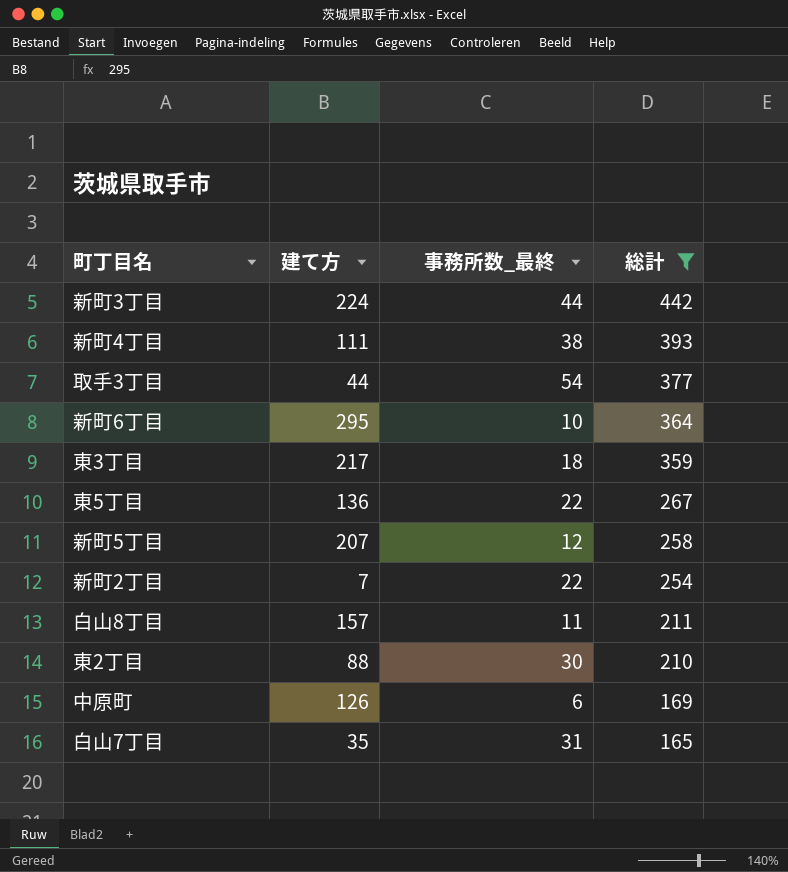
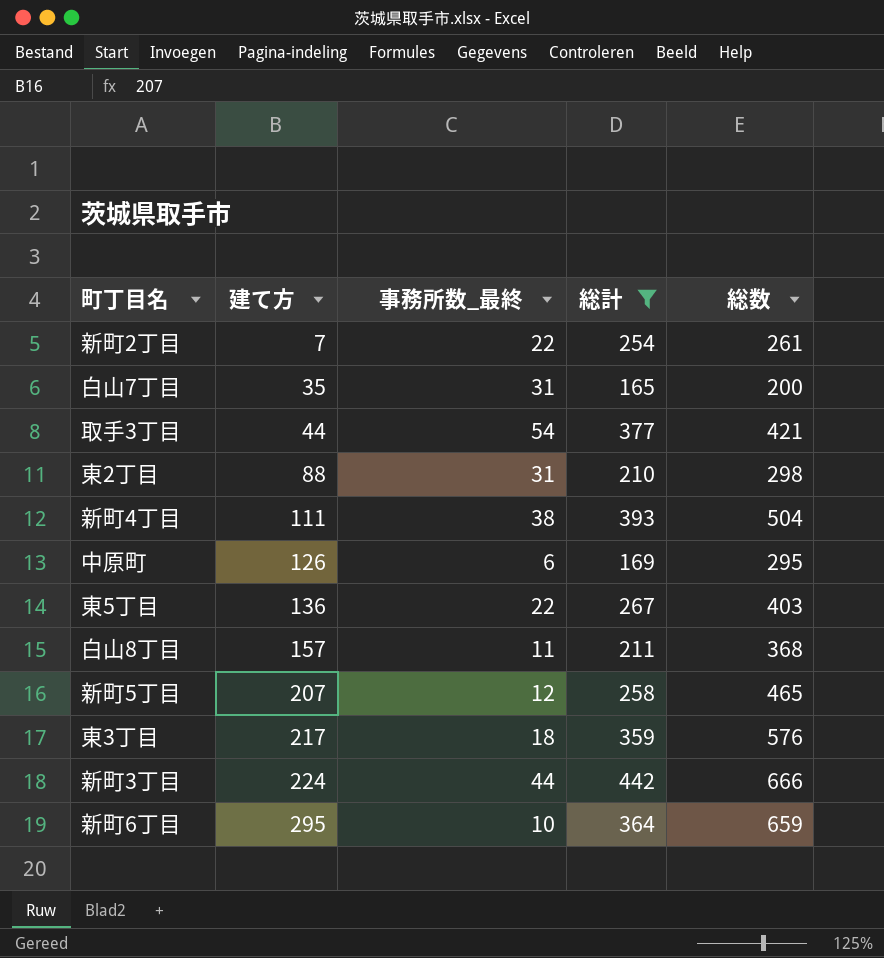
row order: 総計 descending -> 建て方 ascending
column 総数 | formula: none -> [建て方] + [総計]
東2丁目 | 事務所数_最終: 30 -> 31

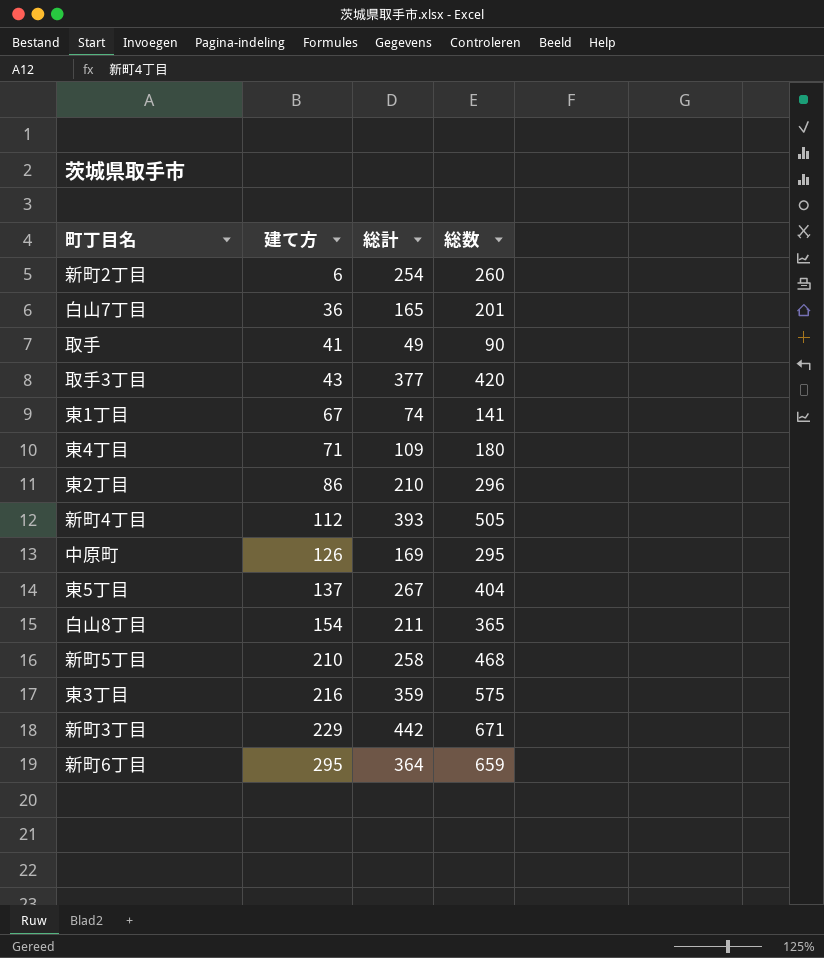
filter: 総計 >= 165 -> none
column 事務所数_最終 | position: 3 -> none
新町2丁目 | 建て方: 7 -> 6
新町2丁目 | 総数: 261 -> 260
白山7丁目 | 建て方: 35 -> 36
白山7丁目 | 総数: 200 -> 201
取手3丁目 | 建て方: 44 -> 43
取手3丁目 | 総数: 421 -> 420
東2丁目 | 建て方: 88 -> 86
東2丁目 | 総数: 298 -> 296
新町4丁目 | 建て方: 111 -> 112
新町4丁目 | 総数: 504 -> 505
東5丁目 | 建て方: 136 -> 137
東5丁目 | 総数: 403 -> 404
白山8丁目 | 建て方: 157 -> 154
白山8丁目 | 総数: 368 -> 365
新町5丁目 | 建て方: 207 -> 210
新町5丁目 | 総数: 465 -> 468
東3丁目 | 建て方: 217 -> 216
東3丁目 | 総数: 576 -> 575
新町3丁目 | 建て方: 224 -> 229
新町3丁目 | 総数: 666 -> 671

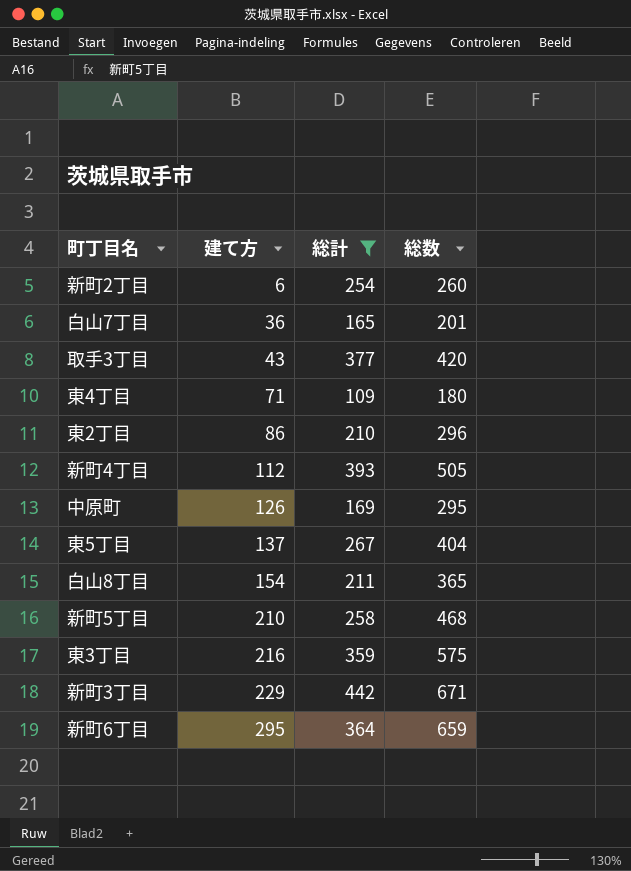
filter: none -> 総計 >= 109

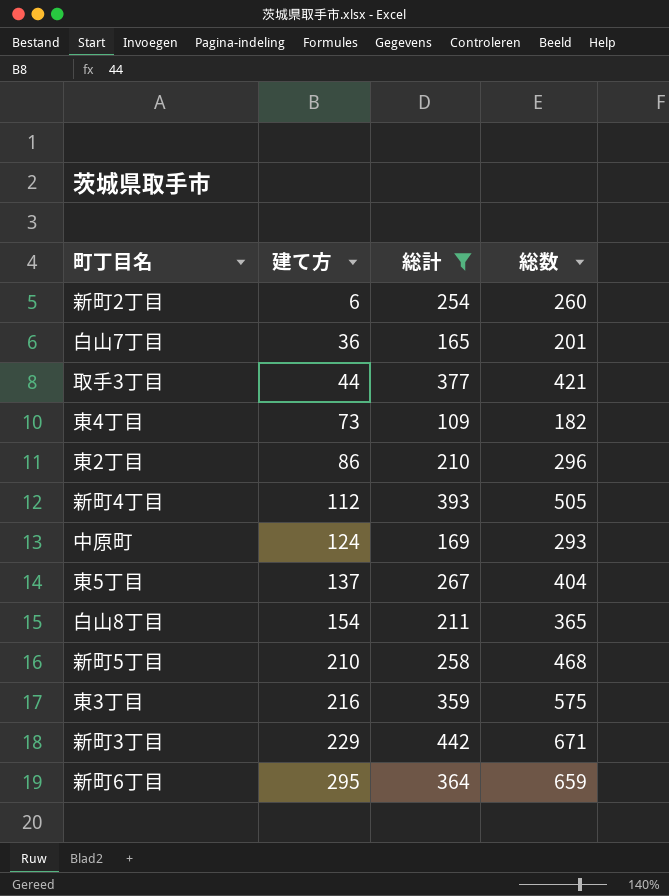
取手3丁目 | 建て方: 43 -> 44
取手3丁目 | 総数: 420 -> 421
東4丁目 | 建て方: 71 -> 73
東4丁目 | 総数: 180 -> 182
中原町 | 建て方: 126 -> 124
中原町 | 総数: 295 -> 293

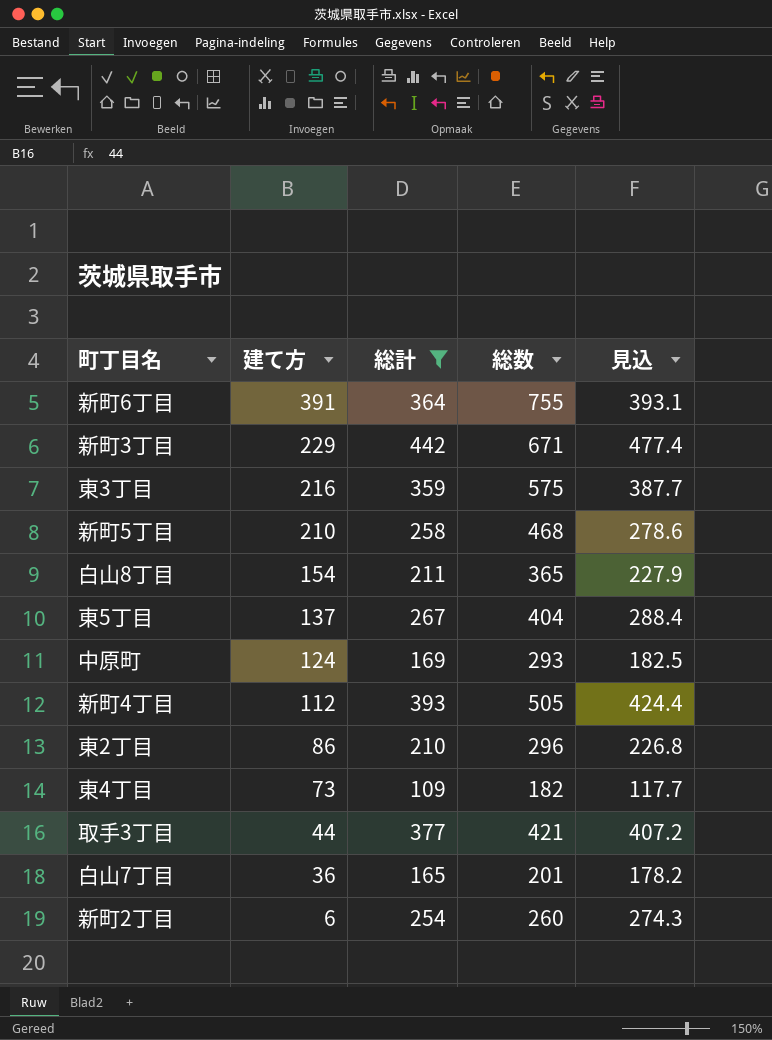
row order: 建て方 ascending -> 建て方 descending
column 見込 | formula: none -> [総計] * 1.08
新町6丁目 | 建て方: 295 -> 391
新町6丁目 | 総数: 659 -> 755

